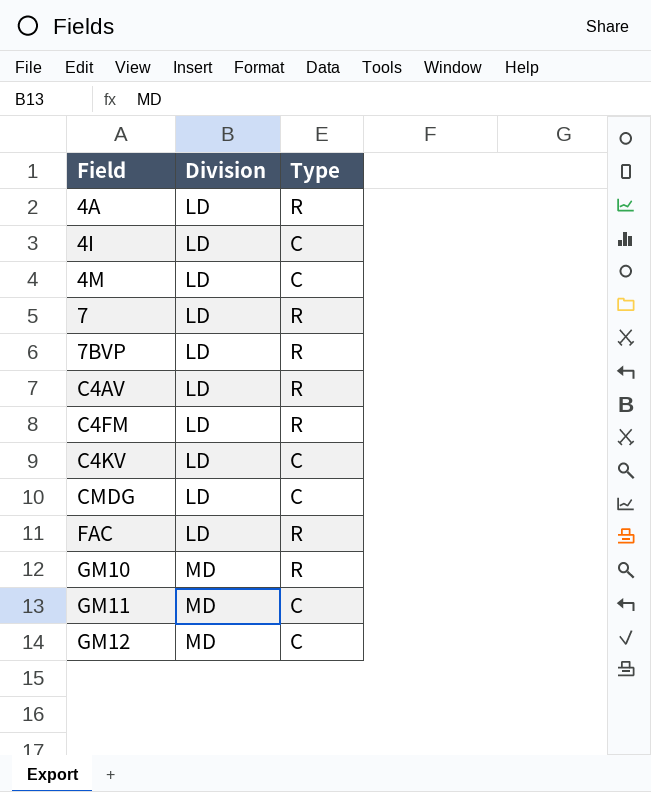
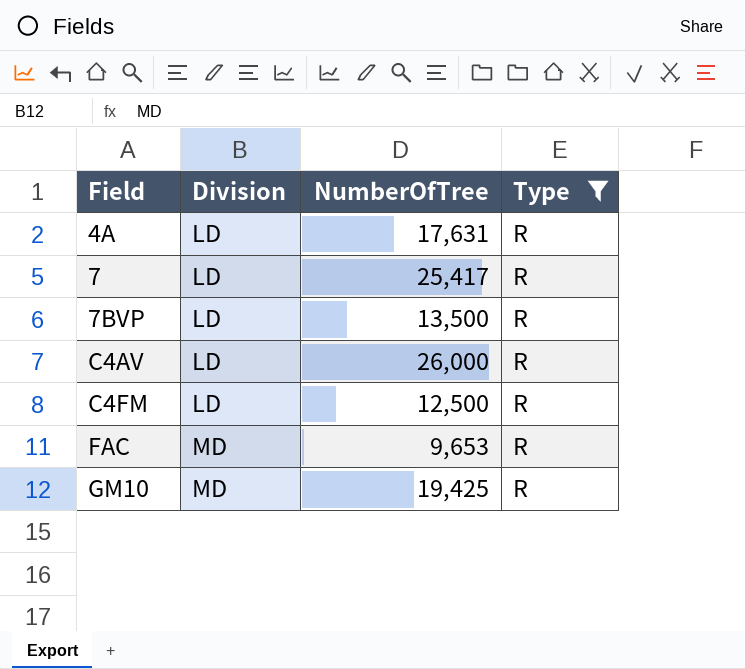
filter: none -> Type = R
column NumberOfTree | position: none -> 3
FAC | Division: LD -> MD

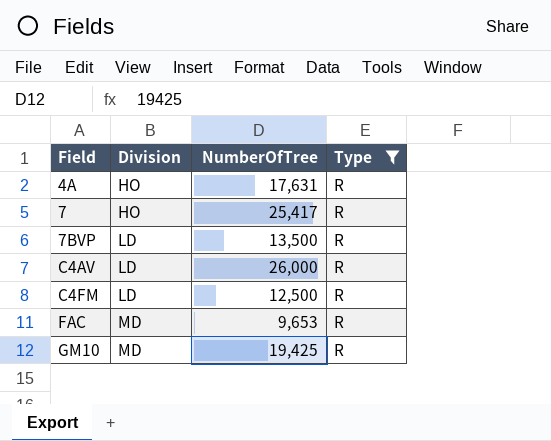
4A | Division: LD -> HO
7 | Division: LD -> HO

